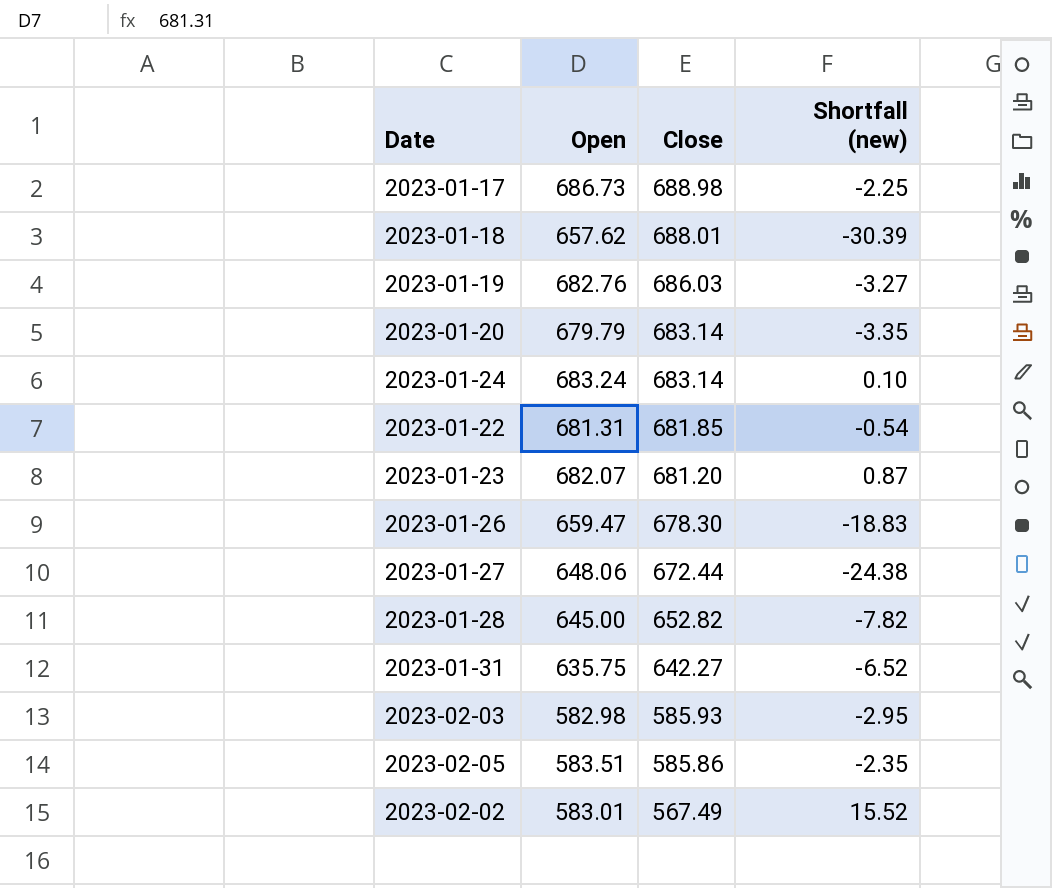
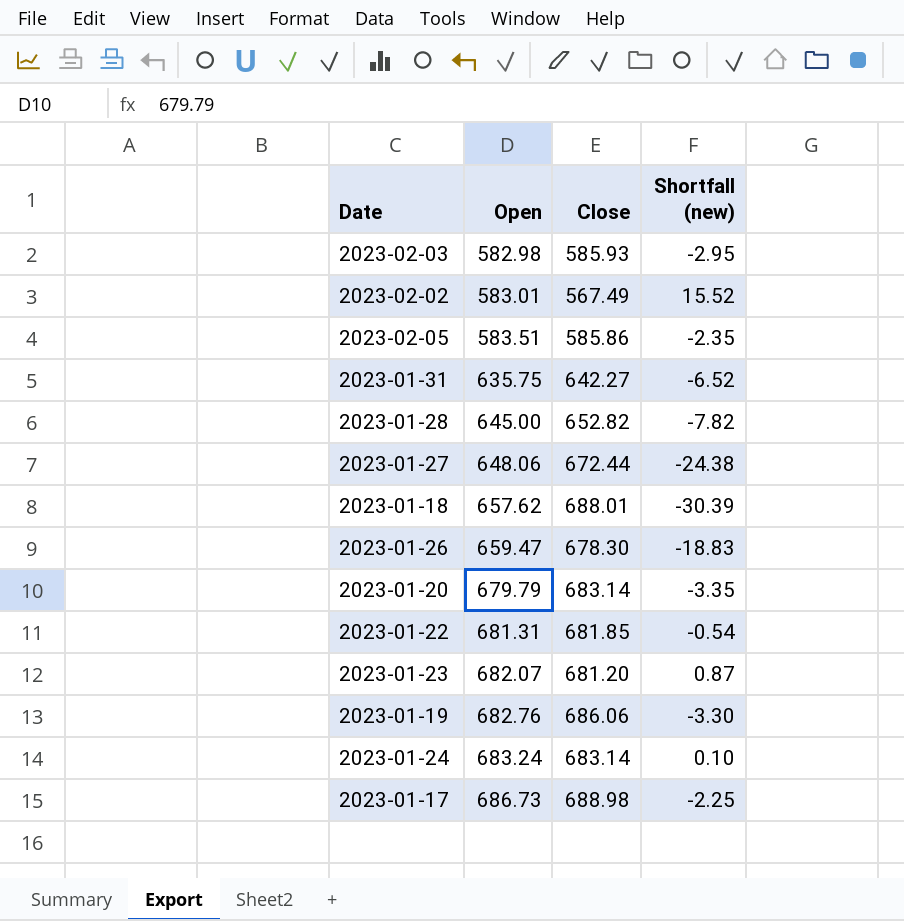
row order: Close descending -> Open ascending
2023-01-19 | Close: 686.03 -> 686.06
2023-01-19 | Shortfall (new): -3.27 -> -3.30

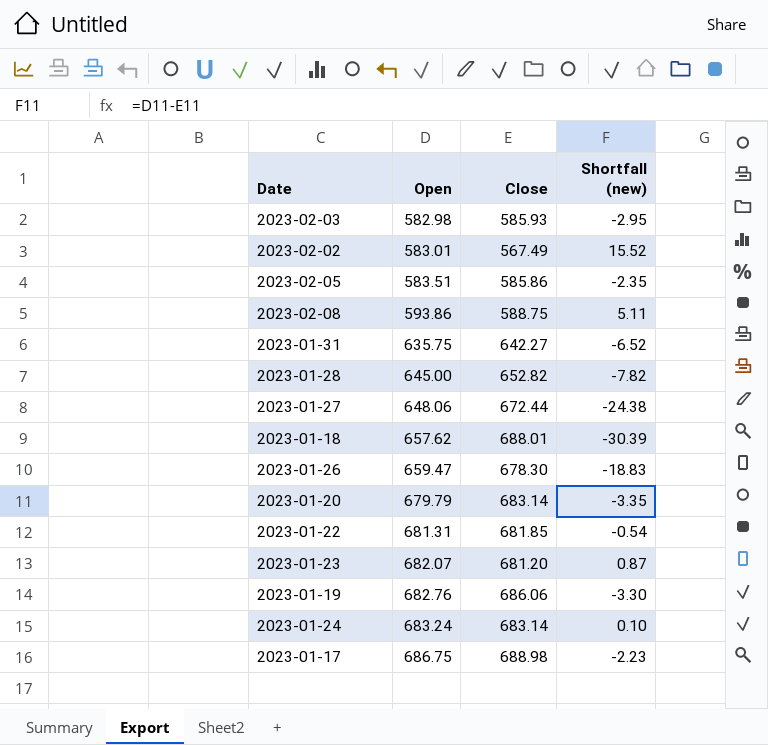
row 2023-02-08: none -> 593.86 | 588.75 | 5.11
2023-01-17 | Open: 686.73 -> 686.75
2023-01-17 | Shortfall (new): -2.25 -> -2.23

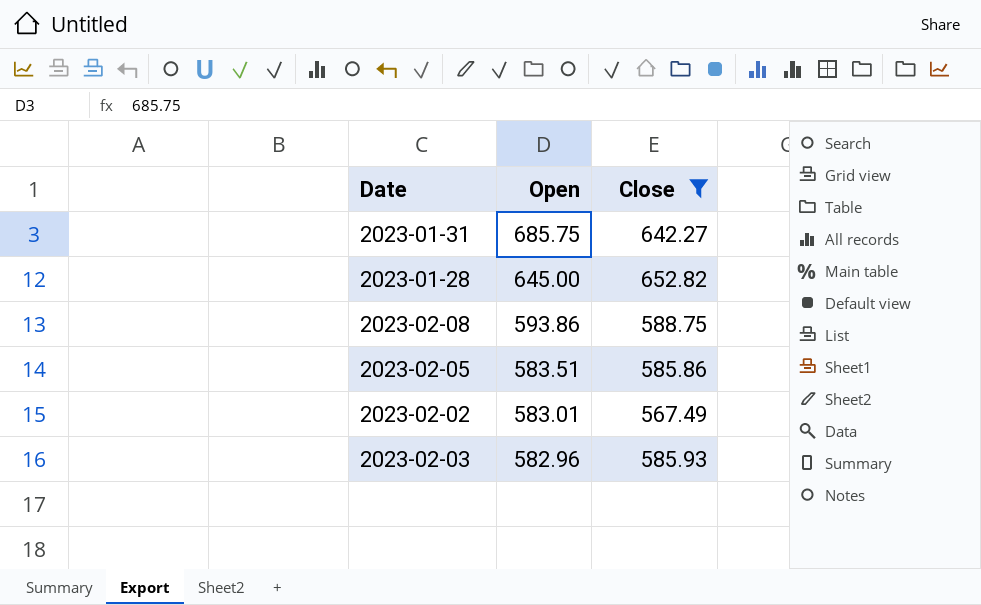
filter: none -> Close <= 652.82
row order: Open ascending -> Open descending
column Shortfall (new) | formula: [Open] - [Close] -> none
2023-01-31 | Open: 635.75 -> 685.75
2023-02-03 | Open: 582.98 -> 582.96

